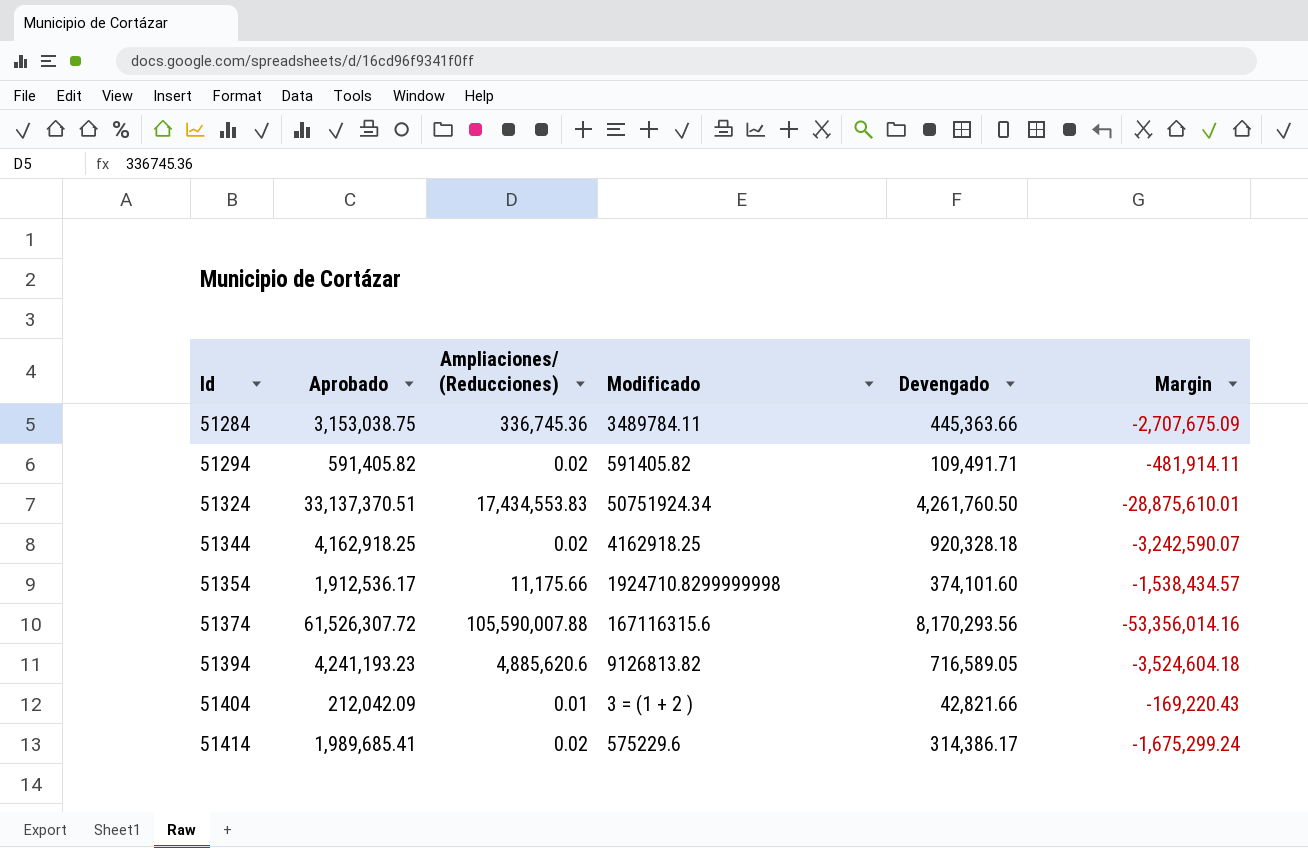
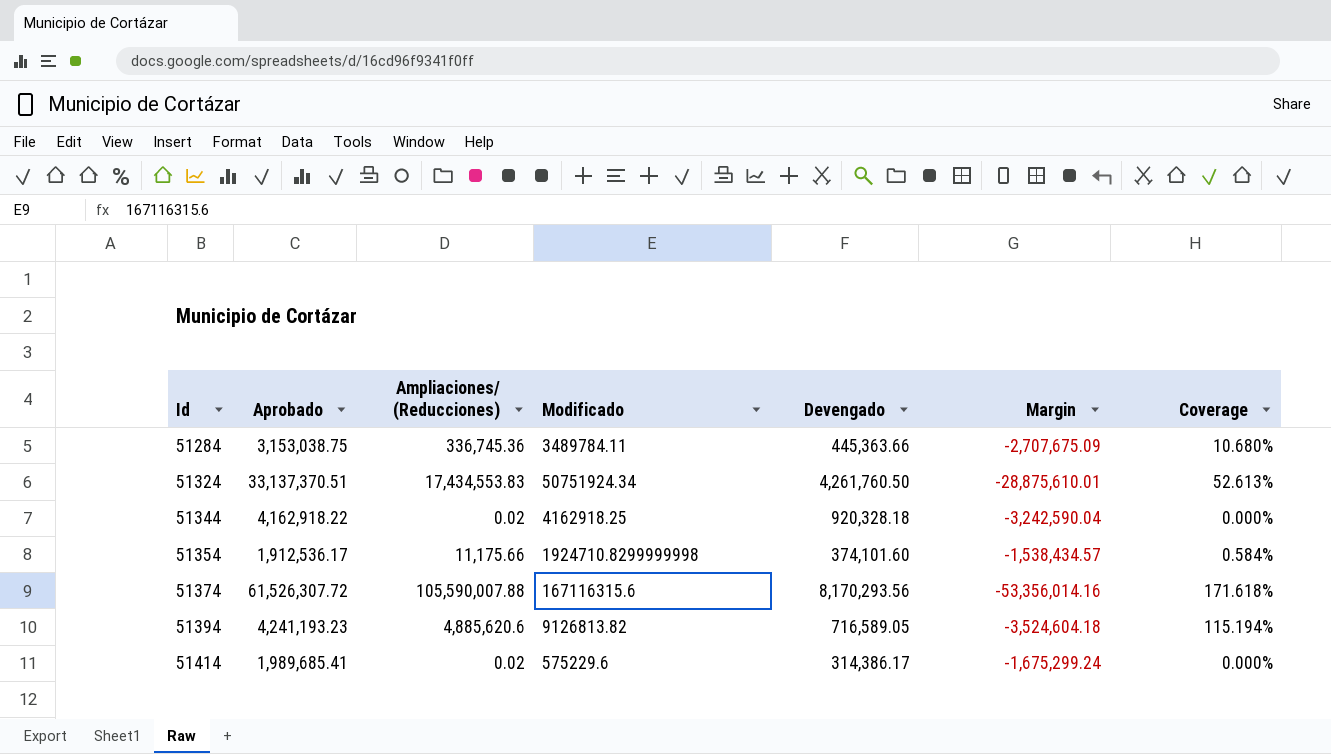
column Coverage | formula: none -> [Ampliaciones/ (Reducciones)] / [Aprobado]
row 51294: 591,405.82 | 0.02 | 591405.82 | 109,491.71 | -481,914.11 -> none
row 51404: 212,042.09 | 0.01 | 3 = (1 + 2 ) | 42,821.66 | -169,220.43 -> none
51344 | Aprobado: 4,162,918.25 -> 4,162,918.22
51344 | Margin: -3,242,590.07 -> -3,242,590.04

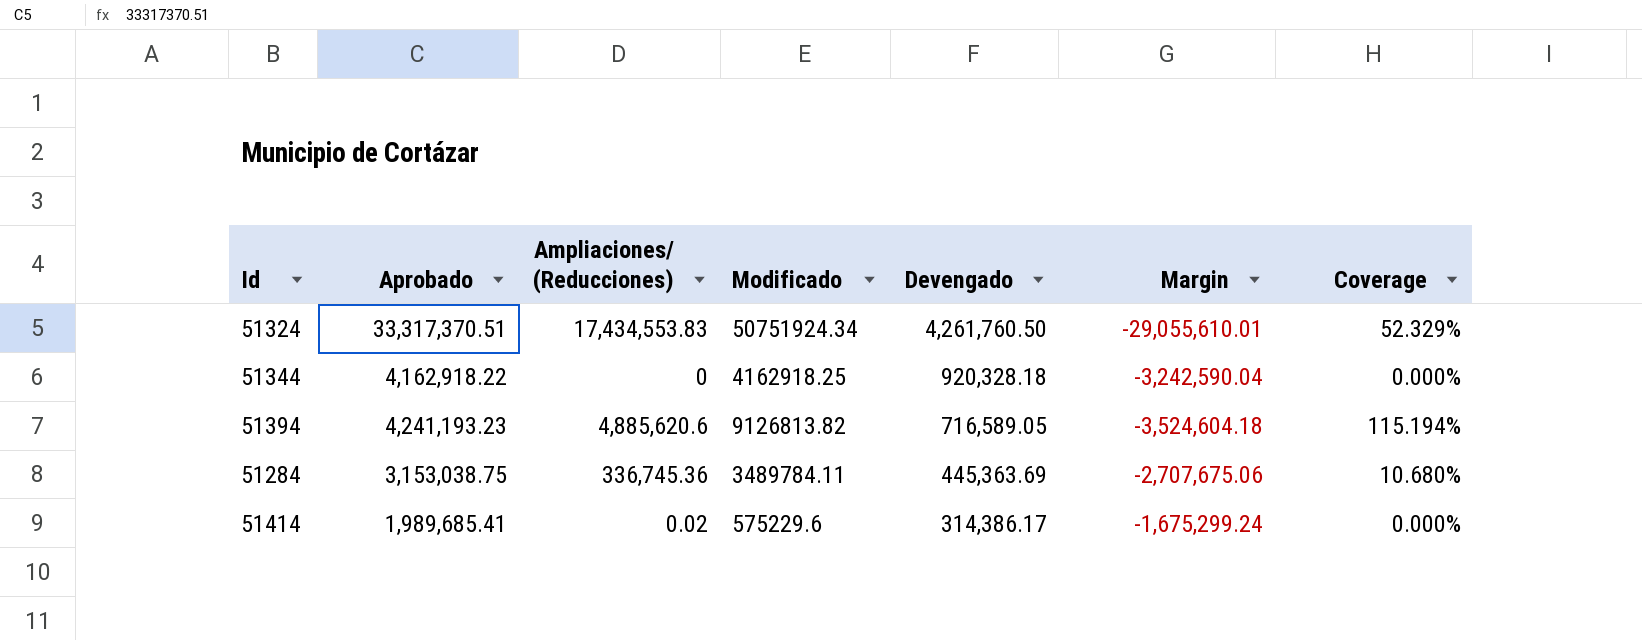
row order: Id ascending -> Devengado descending
row 51354: 1,912,536.17 | 11,175.66 | 1924710.8299999998 | 374,101.60 | -1,538,434.57 | 0.584% -> none
row 51374: 61,526,307.72 | 105,590,007.88 | 167116315.6 | 8,170,293.56 | -53,356,014.16 | 171.618% -> none
51324 | Aprobado: 33,137,370.51 -> 33,317,370.51
51324 | Margin: -28,875,610.01 -> -29,055,610.01
51324 | Coverage: 52.613% -> 52.329%
51344 | Ampliaciones/ (Reducciones): 0.02 -> 0
51284 | Devengado: 445,363.66 -> 445,363.69
51284 | Margin: -2,707,675.09 -> -2,707,675.06

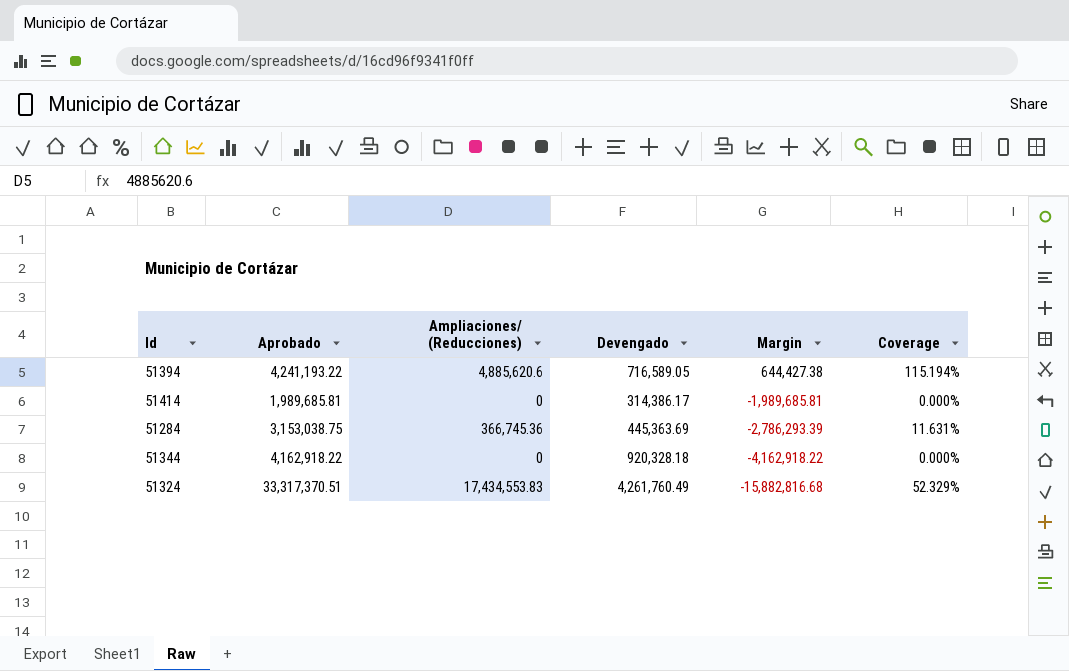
row order: Devengado descending -> Margin descending
column Modificado | position: 4 -> none
column Margin | formula: [Devengado] - [Aprobado] -> [Ampliaciones/ (Reducciones)] - [Aprobado]
51394 | Aprobado: 4,241,193.23 -> 4,241,193.22
51414 | Aprobado: 1,989,685.41 -> 1,989,685.81
51414 | Ampliaciones/ (Reducciones): 0.02 -> 0
51284 | Ampliaciones/ (Reducciones): 336,745.36 -> 366,745.36
51284 | Coverage: 10.680% -> 11.631%
51324 | Devengado: 4,261,760.50 -> 4,261,760.49

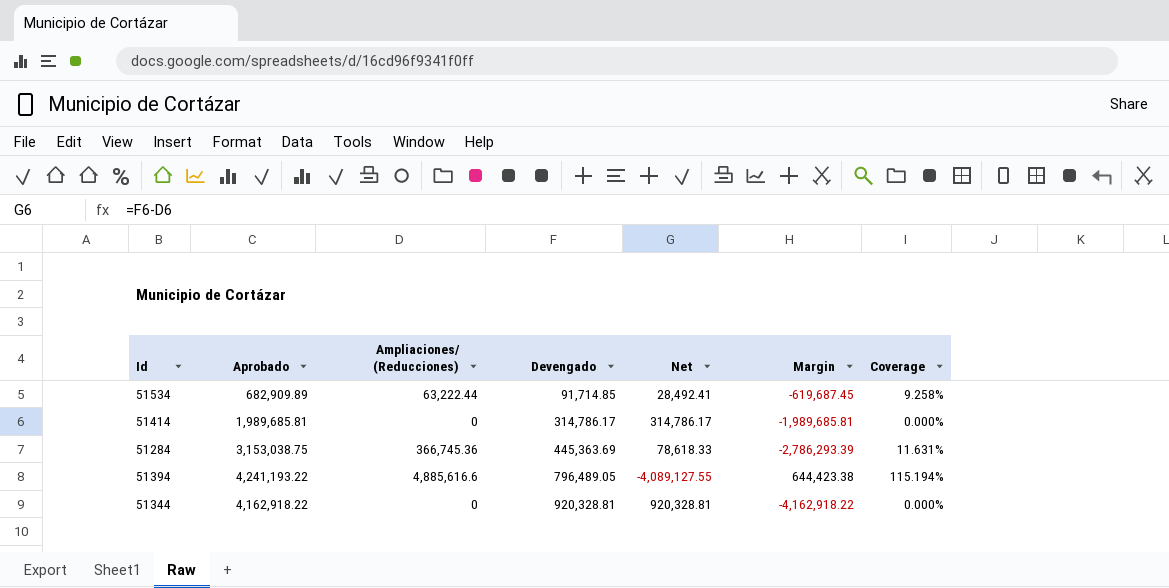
row order: Margin descending -> Devengado ascending
column Net | formula: none -> [Devengado] - [Ampliaciones/ (Reducciones)]
row 51324: 33,317,370.51 | 17,434,553.83 | 4,261,760.49 | -15,882,816.68 | 52.329% -> none
row 51534: none -> 682,909.89 | 63,222.44 | 91,714.85 | 28,492.41 | -619,687.45 | 9.258%
51414 | Devengado: 314,386.17 -> 314,786.17
51394 | Ampliaciones/ (Reducciones): 4,885,620.6 -> 4,885,616.6
51394 | Devengado: 716,589.05 -> 796,489.05
51394 | Margin: 644,427.38 -> 644,423.38
51344 | Devengado: 920,328.18 -> 920,328.81

